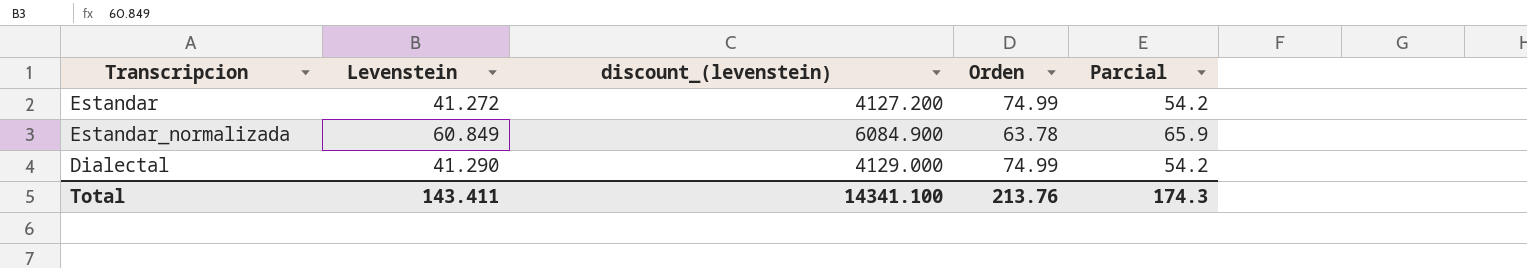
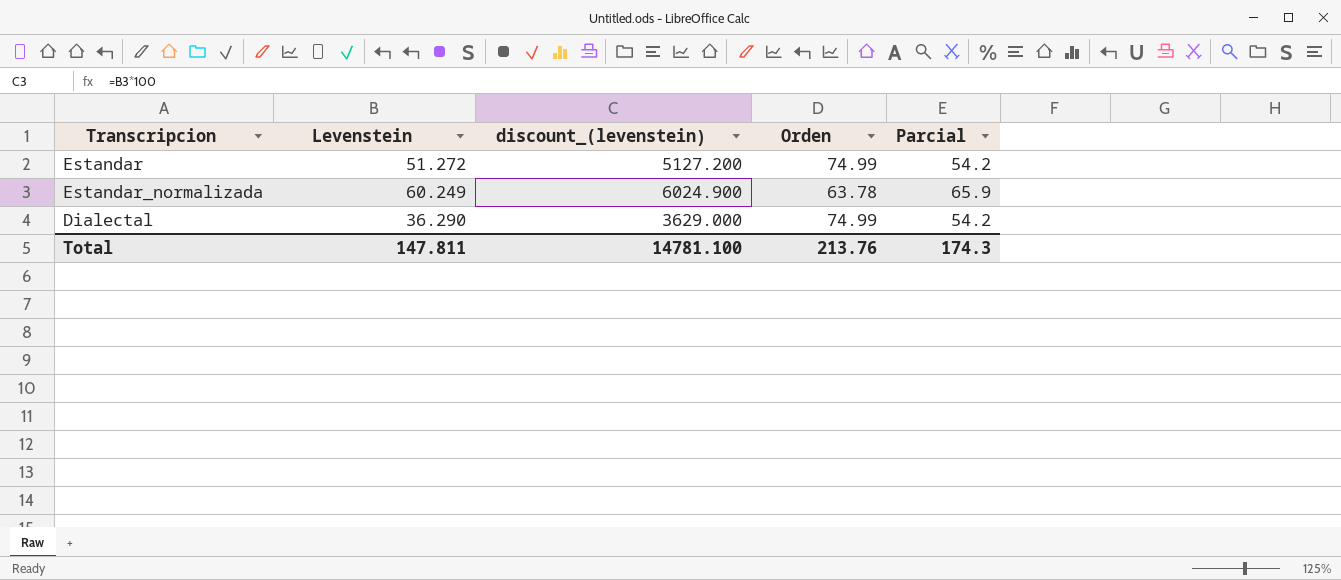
Estandar | Levenstein: 41.272 -> 51.272
Estandar | discount_(levenstein): 4127.200 -> 5127.200
Estandar_normalizada | Levenstein: 60.849 -> 60.249
Estandar_normalizada | discount_(levenstein): 6084.900 -> 6024.900
Dialectal | Levenstein: 41.290 -> 36.290
Dialectal | discount_(levenstein): 4129.000 -> 3629.000
Total | Levenstein: 143.411 -> 147.811
Total | discount_(levenstein): 14341.100 -> 14781.100

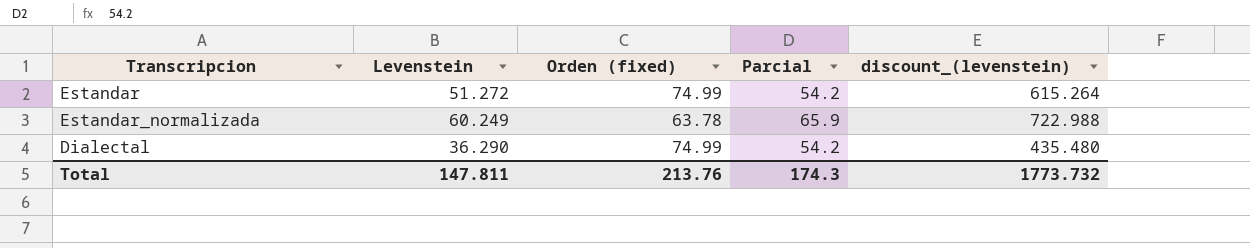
column name: Orden -> Orden (fixed)
column discount_(levenstein) | formula: [Levenstein] * 100 -> [Levenstein] * 12
column discount_(levenstein) | position: 3 -> 5
Total | discount_(levenstein): 14781.100 -> 1773.732

